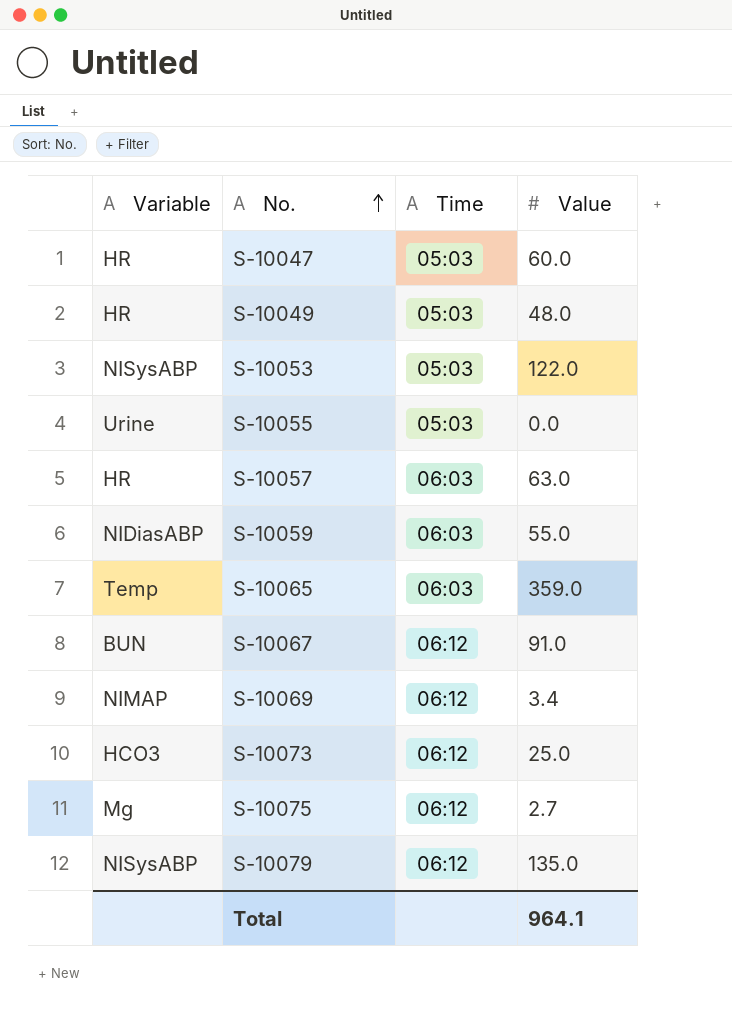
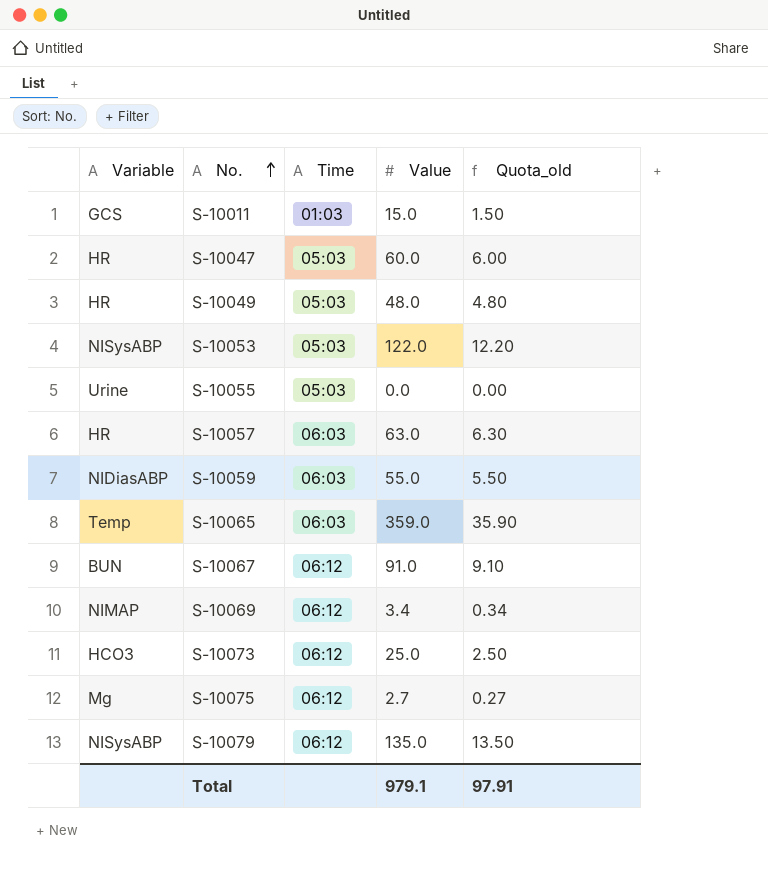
column Quota_old | formula: none -> [Value] * 0.1
row S-10011: none -> GCS | 01:03 | 15.0 | 1.50
Total | Value: 964.1 -> 979.1

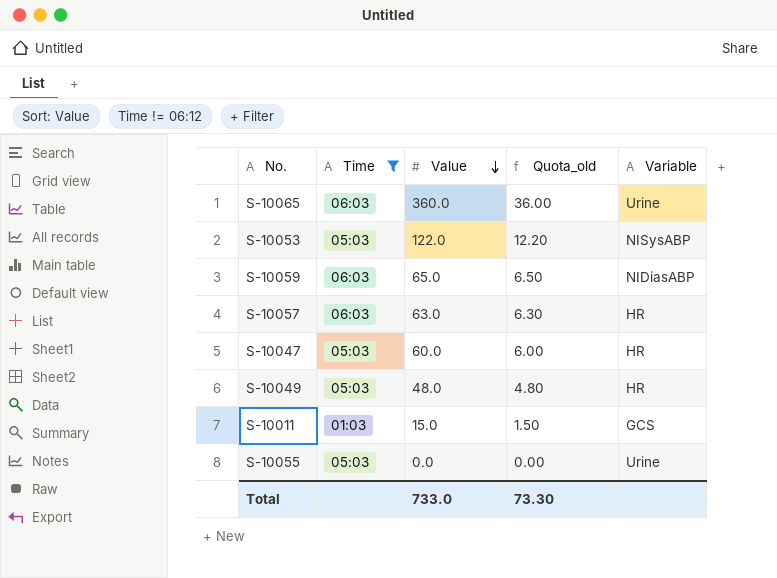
filter: none -> Time != 06:12
row order: No. ascending -> Value descending
column Variable | position: 1 -> 5
S-10065 | Value: 359.0 -> 360.0
S-10065 | Quota_old: 35.90 -> 36.00
S-10065 | Variable: Temp -> Urine
S-10059 | Value: 55.0 -> 65.0
S-10059 | Quota_old: 5.50 -> 6.50
Total | Value: 979.1 -> 733.0
Total | Quota_old: 97.91 -> 73.30

